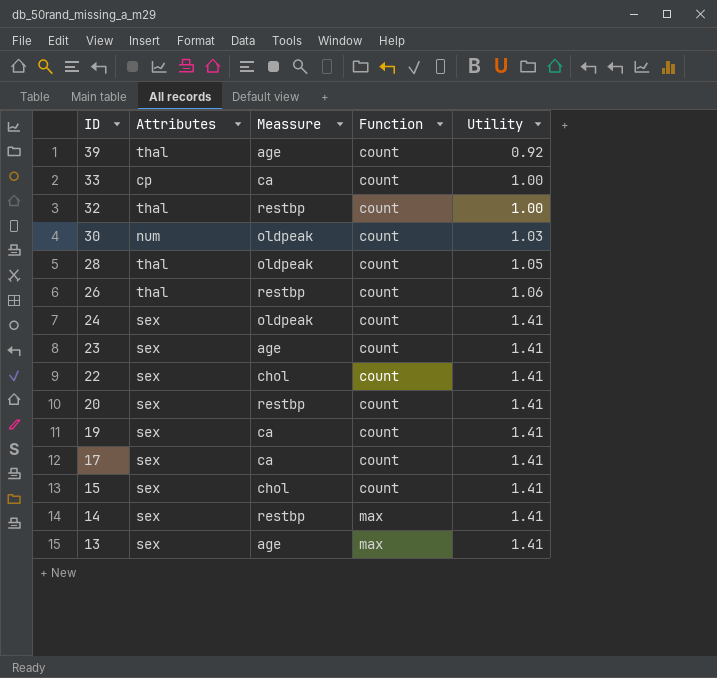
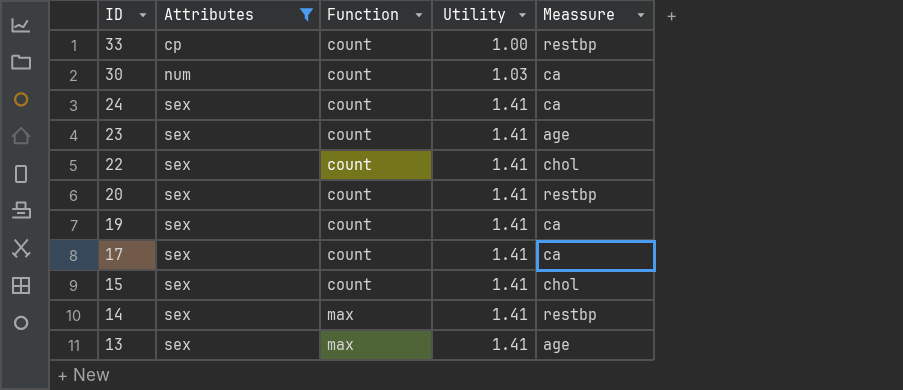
filter: none -> Attributes != thal
column Meassure | position: 3 -> 5
33 | Meassure: ca -> restbp
30 | Meassure: oldpeak -> ca
24 | Meassure: oldpeak -> ca

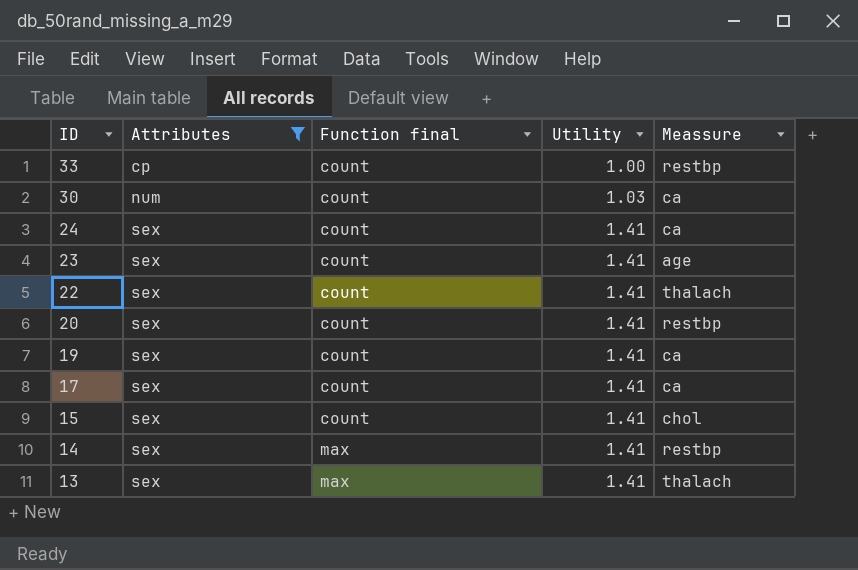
column name: Function -> Function final
22 | Meassure: chol -> thalach
13 | Meassure: age -> thalach

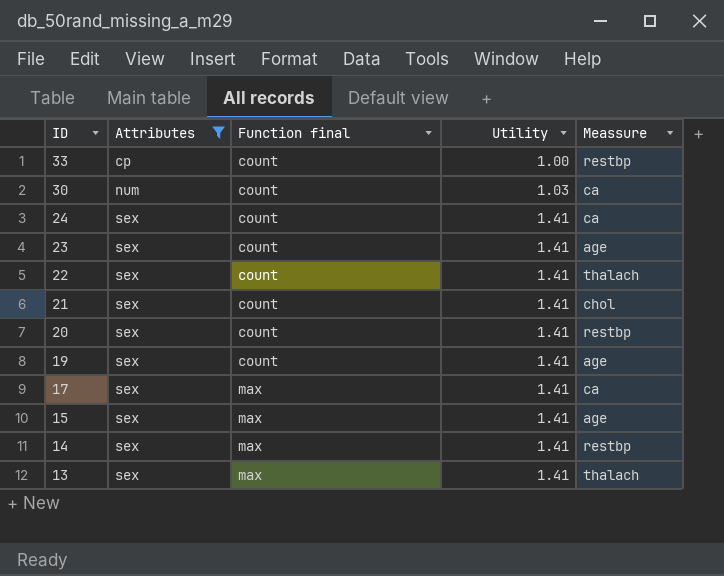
row 21: none -> sex | count | 1.41 | chol
19 | Meassure: ca -> age
17 | Function final: count -> max
15 | Function final: count -> max
15 | Meassure: chol -> age

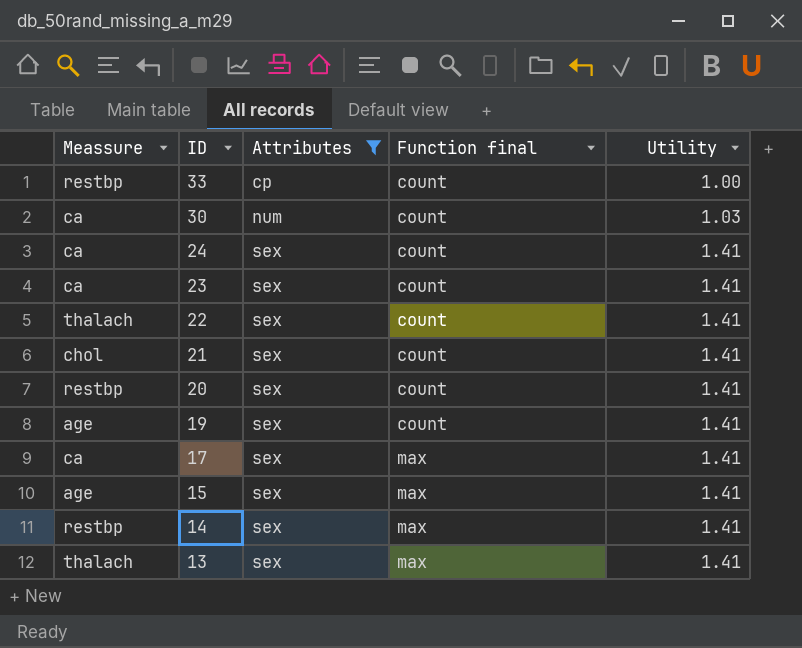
column Meassure | position: 5 -> 1
23 | Meassure: age -> ca

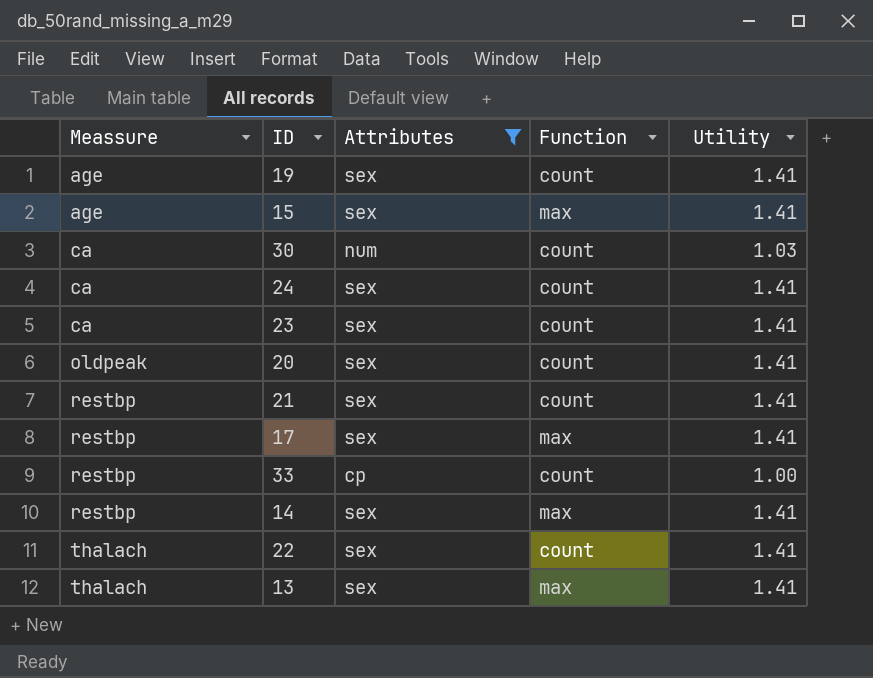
row order: ID descending -> Meassure ascending
column name: Function final -> Function
20 | Meassure: restbp -> oldpeak
21 | Meassure: chol -> restbp
17 | Meassure: ca -> restbp

